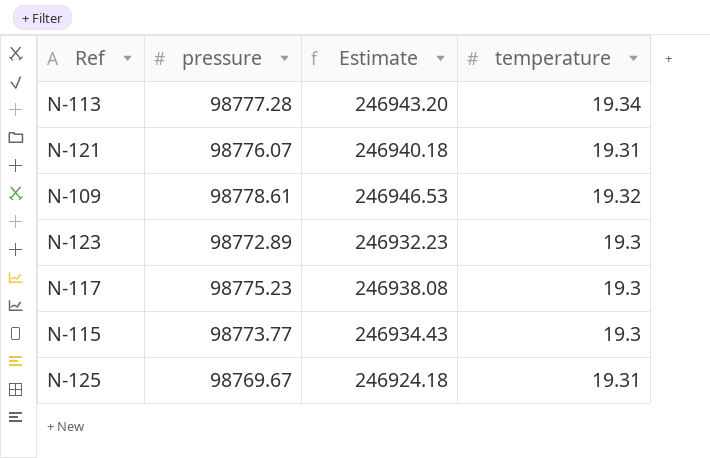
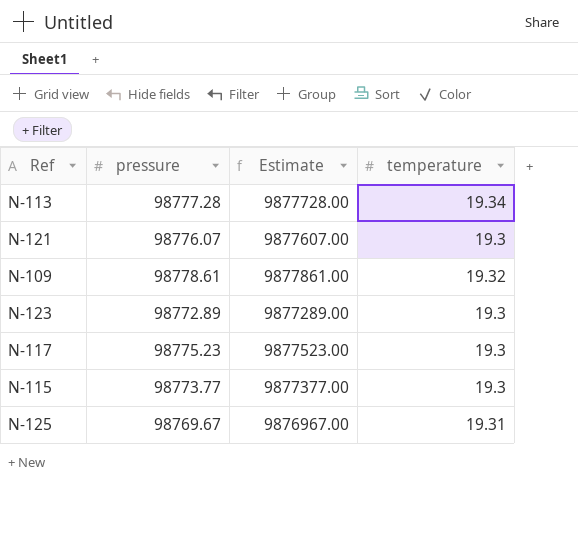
column Estimate | formula: [pressure] * 2.5 -> [pressure] * 100
N-121 | temperature: 19.31 -> 19.3

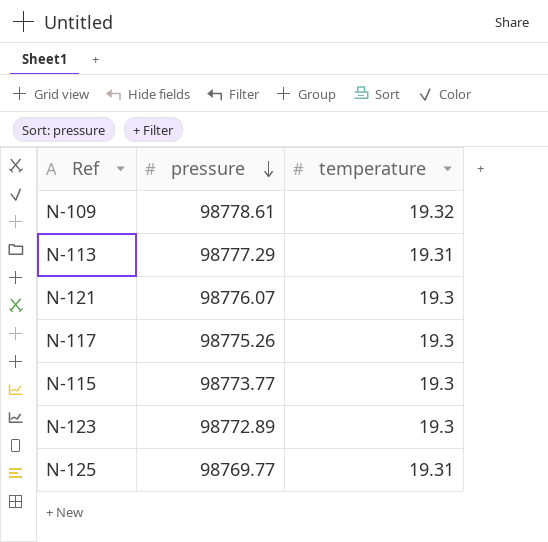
row order: none -> pressure descending
column Estimate | formula: [pressure] * 100 -> none
N-113 | pressure: 98777.28 -> 98777.29
N-113 | temperature: 19.34 -> 19.31
N-117 | pressure: 98775.23 -> 98775.26
N-125 | pressure: 98769.67 -> 98769.77

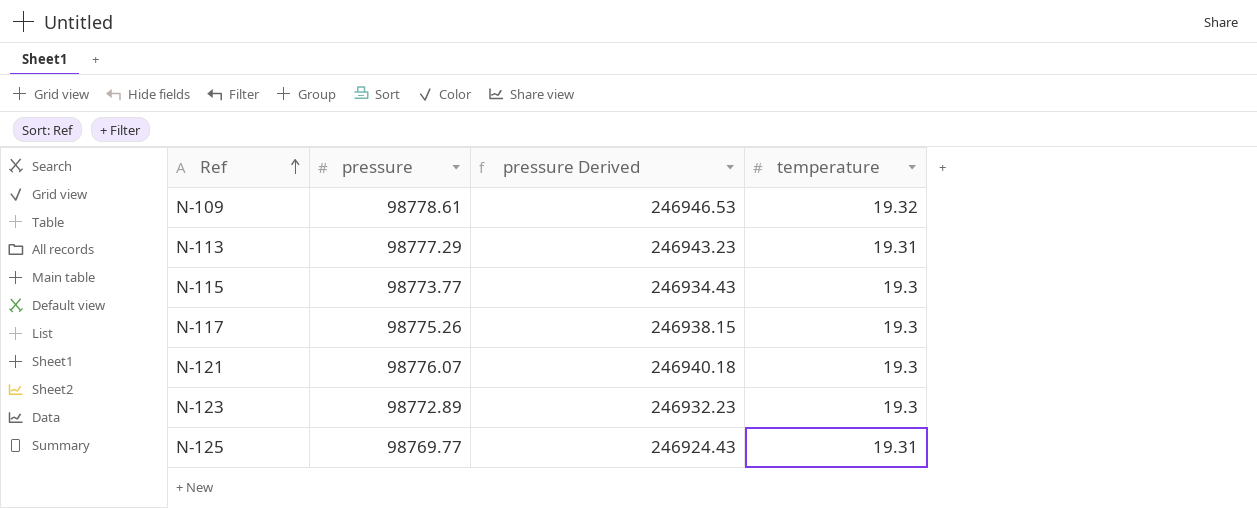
row order: pressure descending -> Ref ascending
column pressure Derived | formula: none -> [pressure] * 2.5

